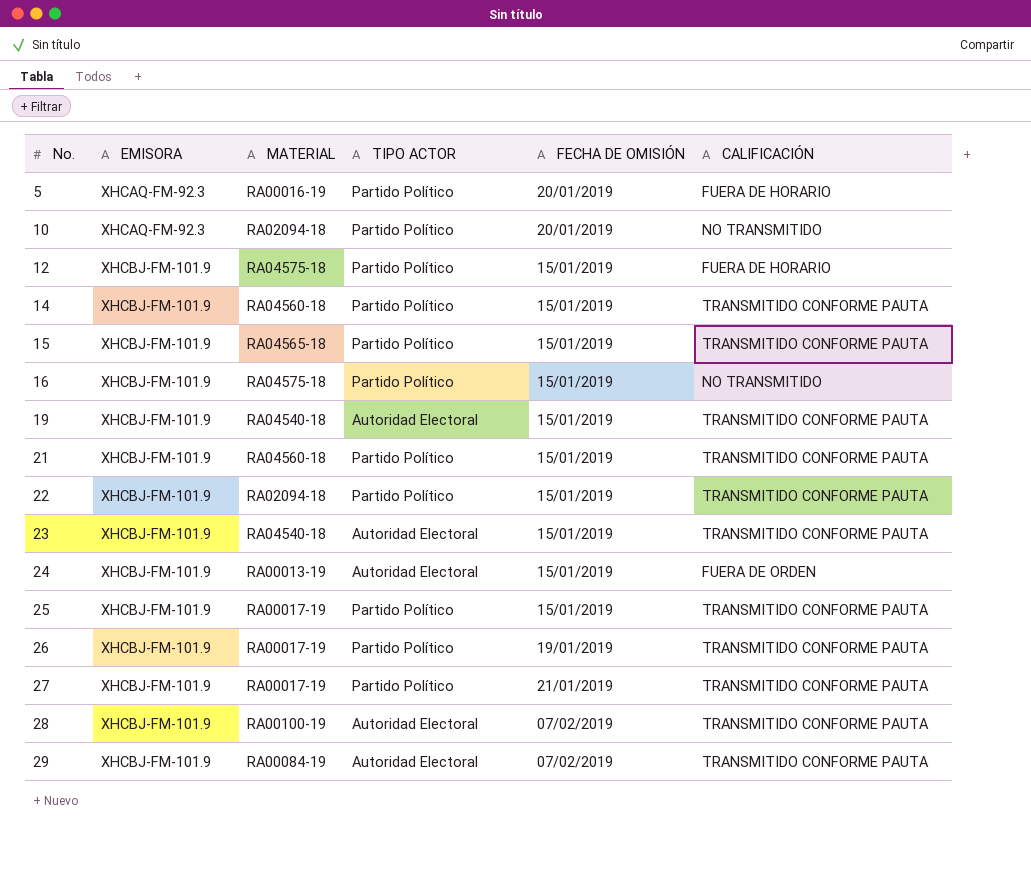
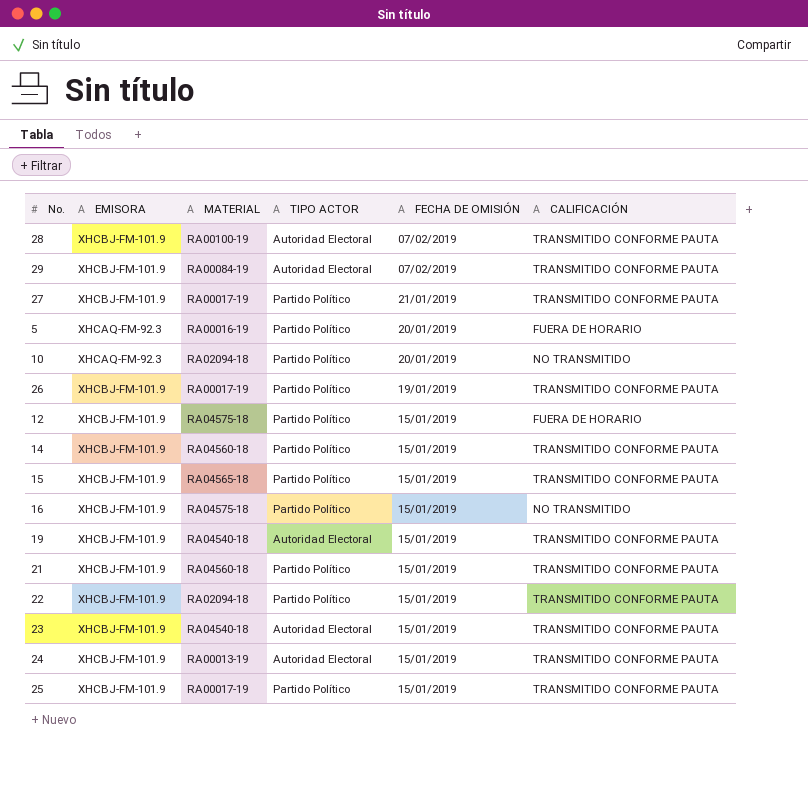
row order: No. ascending -> FECHA DE OMISIÓN descending
24 | CALIFICACIÓN: FUERA DE ORDEN -> TRANSMITIDO CONFORME PAUTA

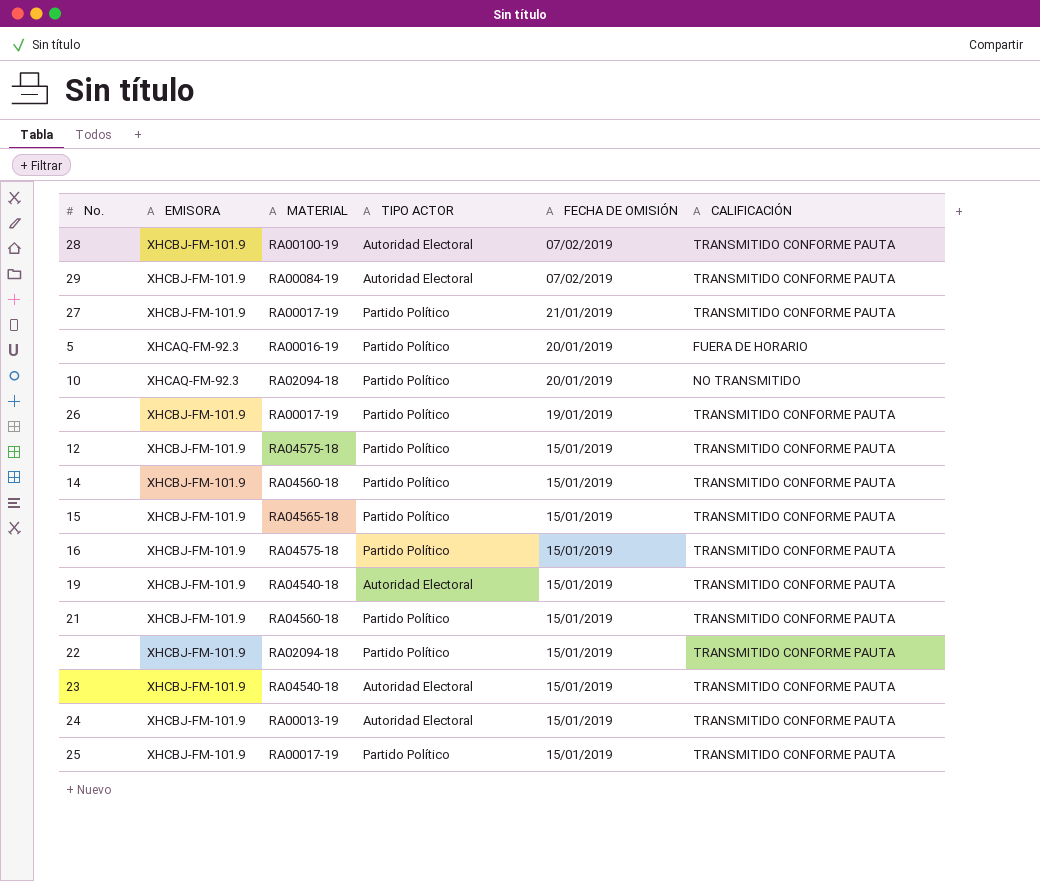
12 | CALIFICACIÓN: FUERA DE HORARIO -> TRANSMITIDO CONFORME PAUTA
16 | CALIFICACIÓN: NO TRANSMITIDO -> TRANSMITIDO CONFORME PAUTA

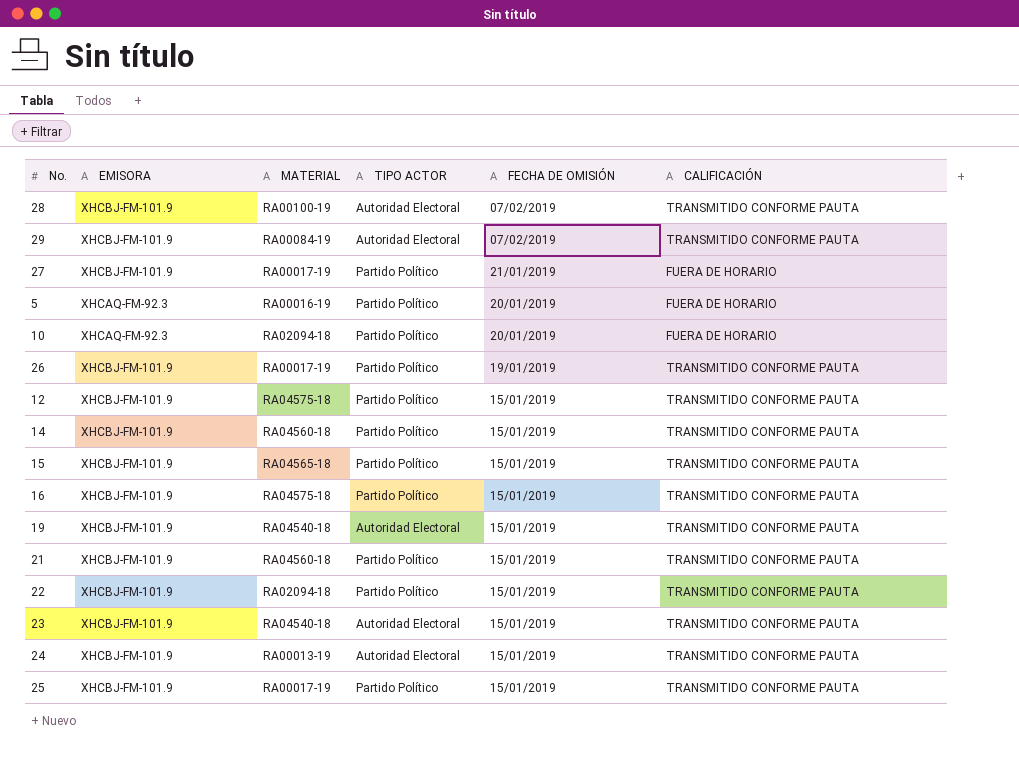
27 | CALIFICACIÓN: TRANSMITIDO CONFORME PAUTA -> FUERA DE HORARIO
10 | CALIFICACIÓN: NO TRANSMITIDO -> FUERA DE HORARIO

